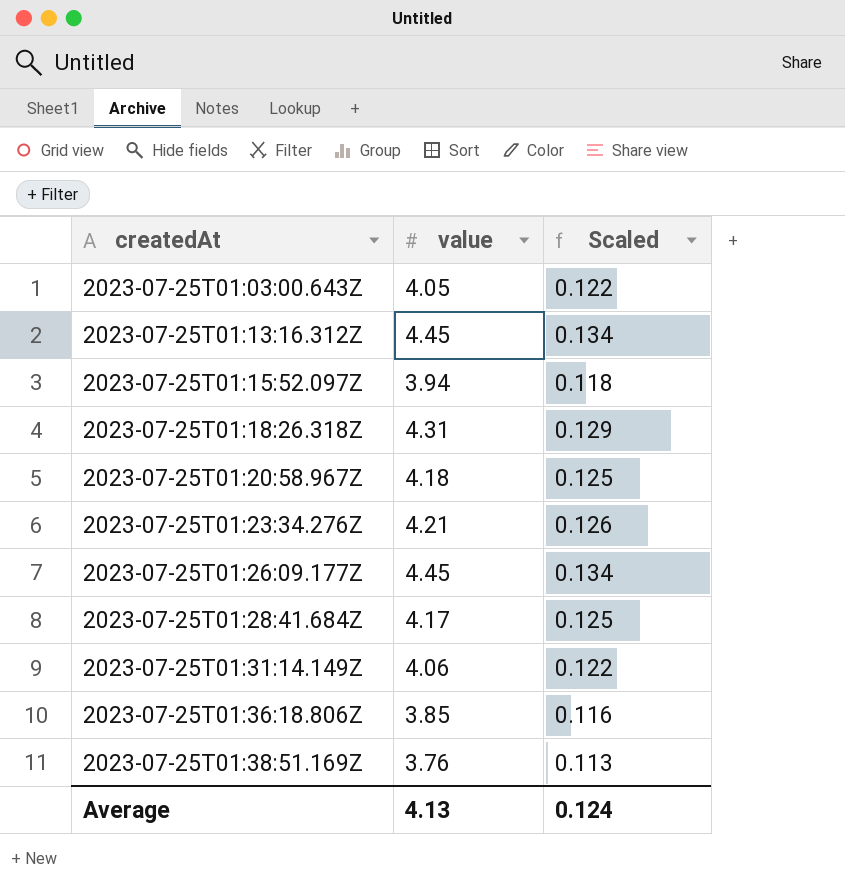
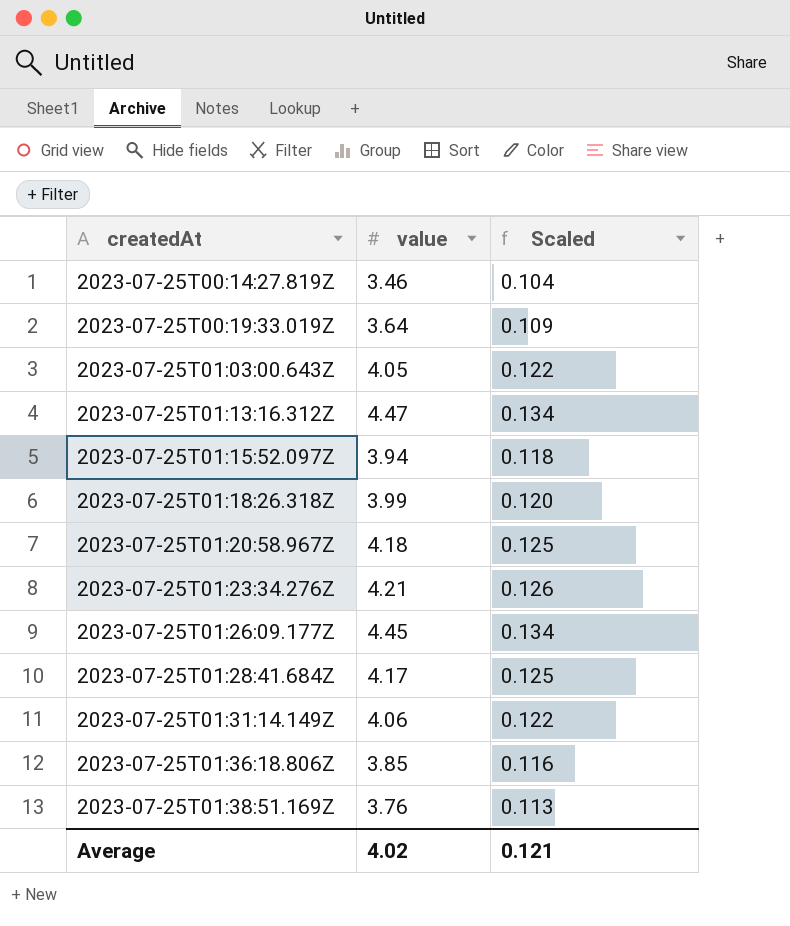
row 2023-07-25T00:14:27.819Z: none -> 3.46 | 0.104
row 2023-07-25T00:19:33.019Z: none -> 3.64 | 0.109
2023-07-25T01:13:16.312Z | value: 4.45 -> 4.47
2023-07-25T01:18:26.318Z | value: 4.31 -> 3.99
2023-07-25T01:18:26.318Z | Scaled: 0.129 -> 0.120
Average | value: 4.13 -> 4.02
Average | Scaled: 0.124 -> 0.121

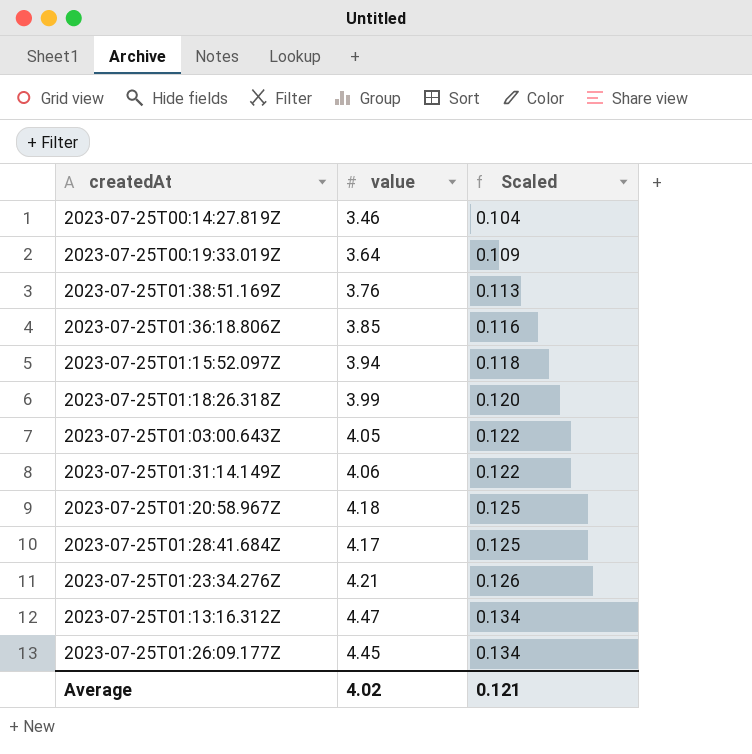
row order: createdAt ascending -> Scaled ascending

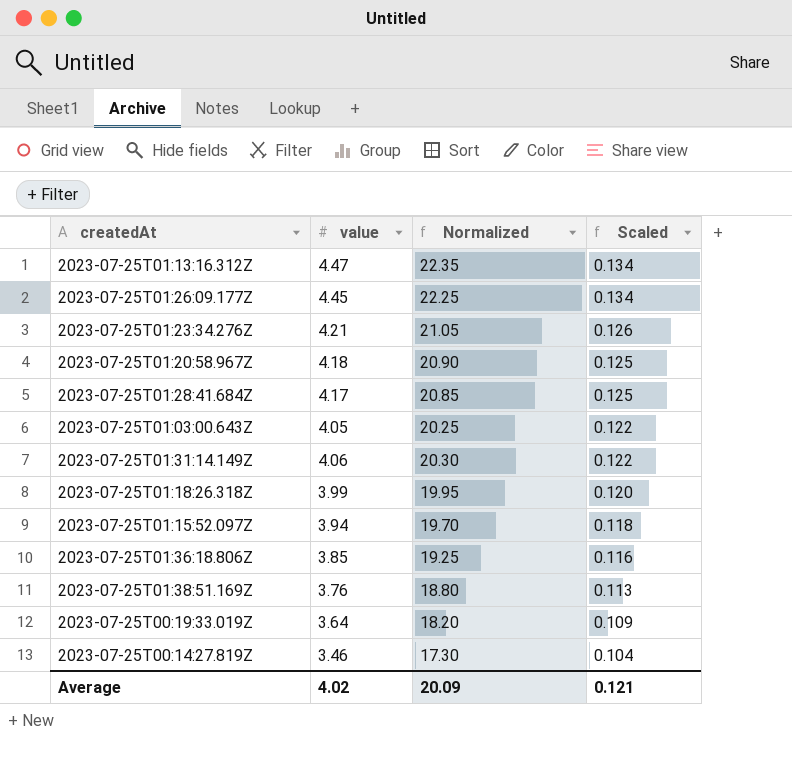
row order: Scaled ascending -> Scaled descending
column Normalized | formula: none -> [value] * 5

